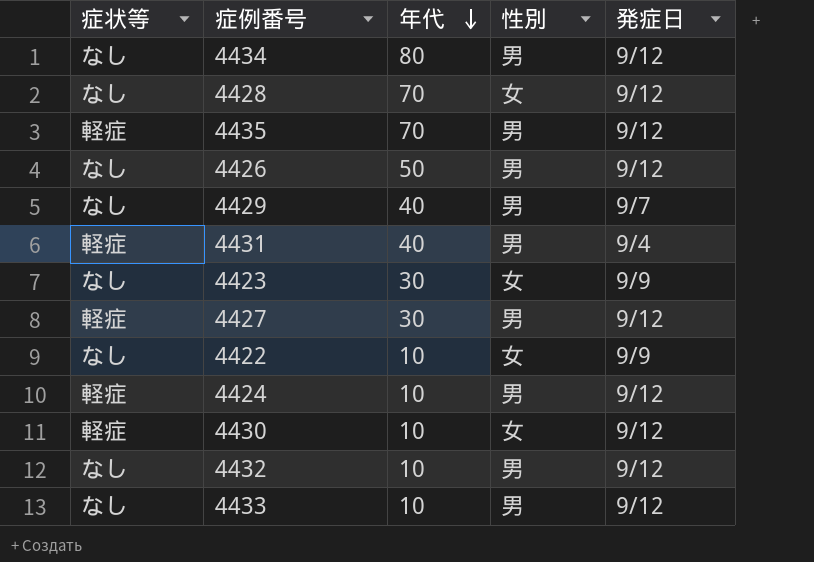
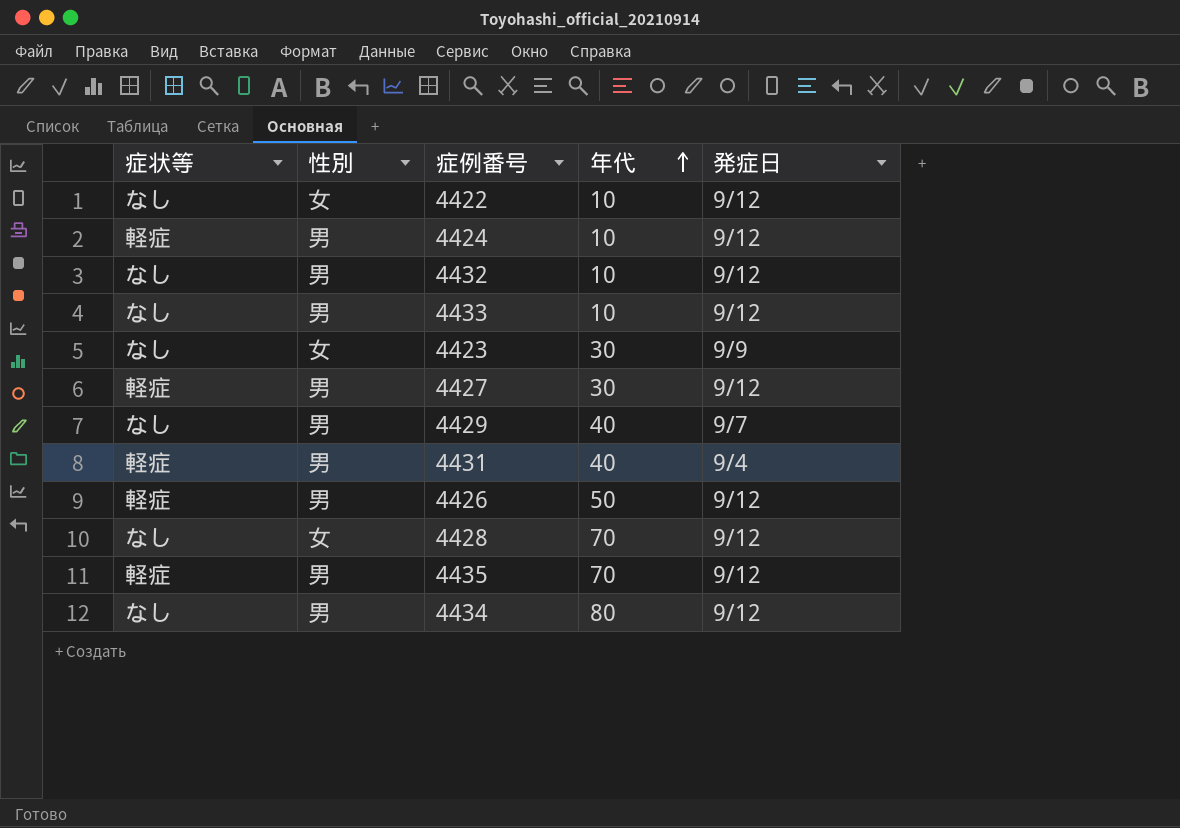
row order: 年代 descending -> 年代 ascending
column 性別 | position: 4 -> 2
row 4430: 軽症 | 10 | 女 | 9/12 -> none
4422 | 発症日: 9/9 -> 9/12
4426 | 症状等: なし -> 軽症

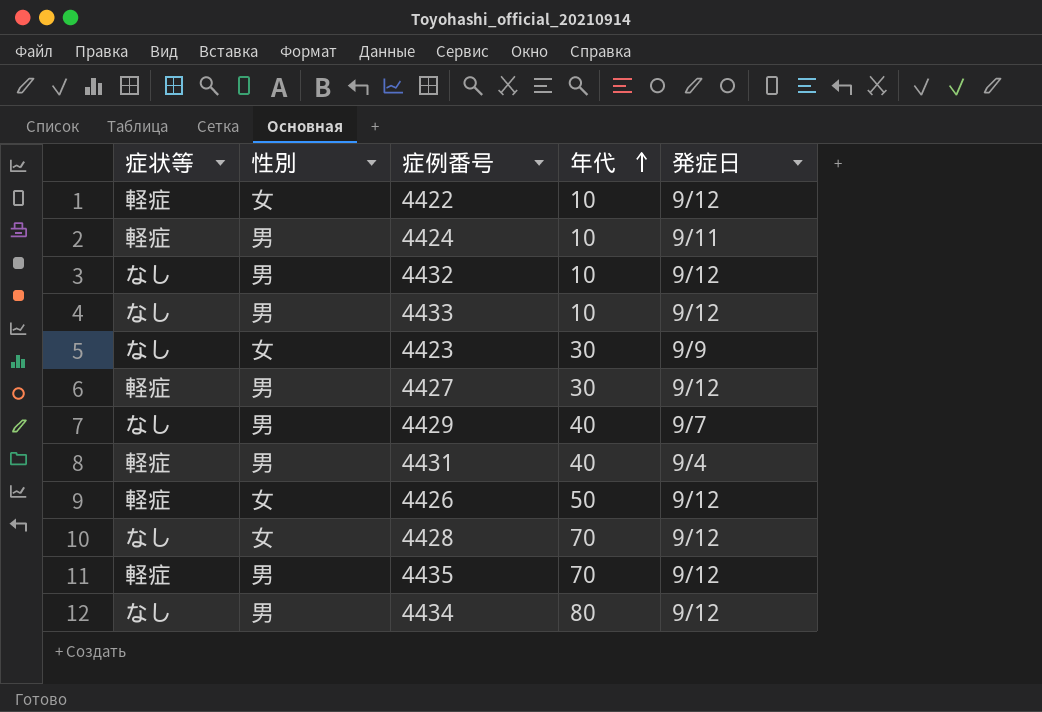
4422 | 症状等: なし -> 軽症
4424 | 発症日: 9/12 -> 9/11
4426 | 性別: 男 -> 女

